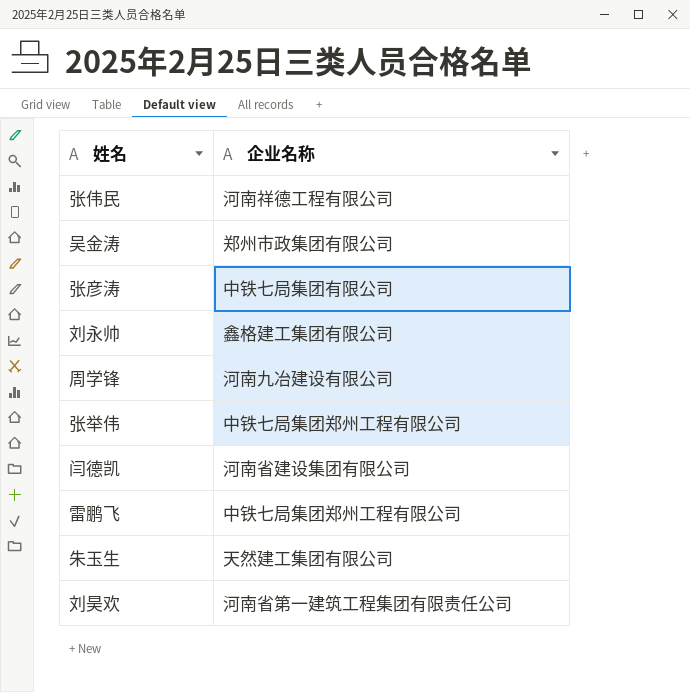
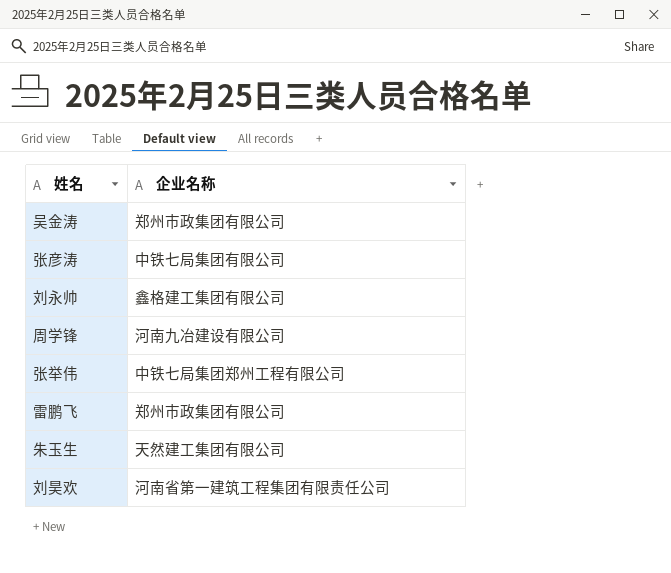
row 张伟民: 河南祥德工程有限公司 -> none
row 闫德凯: 河南省建设集团有限公司 -> none
雷鹏飞 | 企业名称: 中铁七局集团郑州工程有限公司 -> 郑州市政集团有限公司

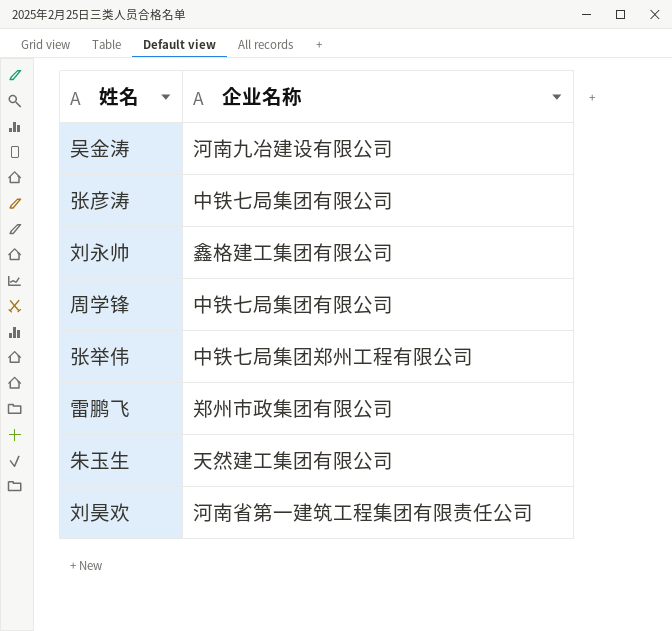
吴金涛 | 企业名称: 郑州市政集团有限公司 -> 河南九冶建设有限公司
周学锋 | 企业名称: 河南九冶建设有限公司 -> 中铁七局集团有限公司

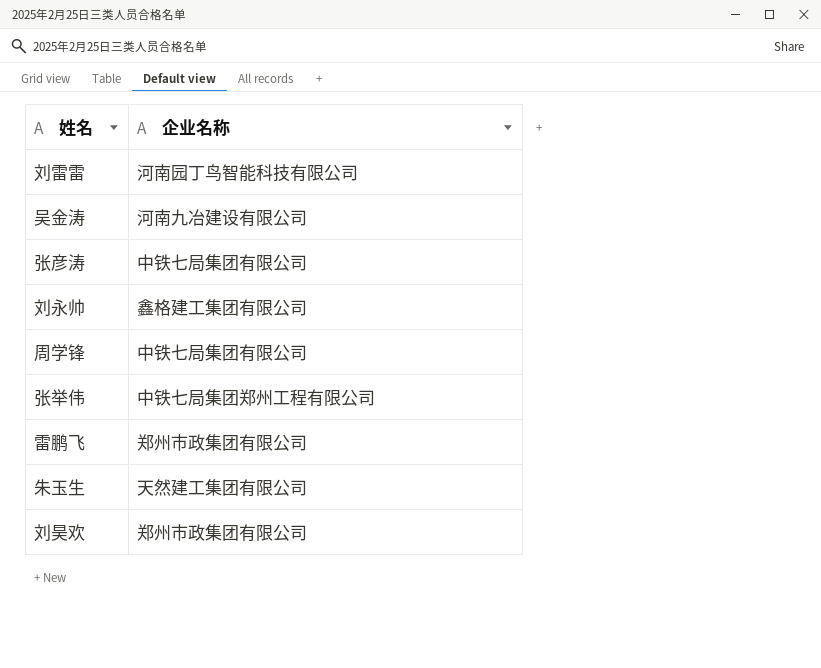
row 刘雷雷: none -> 河南园丁鸟智能科技有限公司
刘昊欢 | 企业名称: 河南省第一建筑工程集团有限责任公司 -> 郑州市政集团有限公司

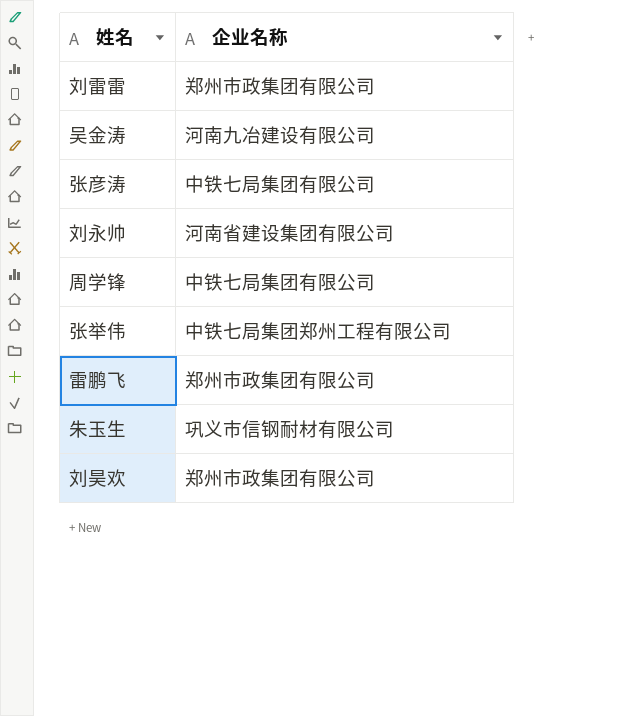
刘雷雷 | 企业名称: 河南园丁鸟智能科技有限公司 -> 郑州市政集团有限公司
刘永帅 | 企业名称: 鑫格建工集团有限公司 -> 河南省建设集团有限公司
朱玉生 | 企业名称: 天然建工集团有限公司 -> 巩义市信钢耐材有限公司

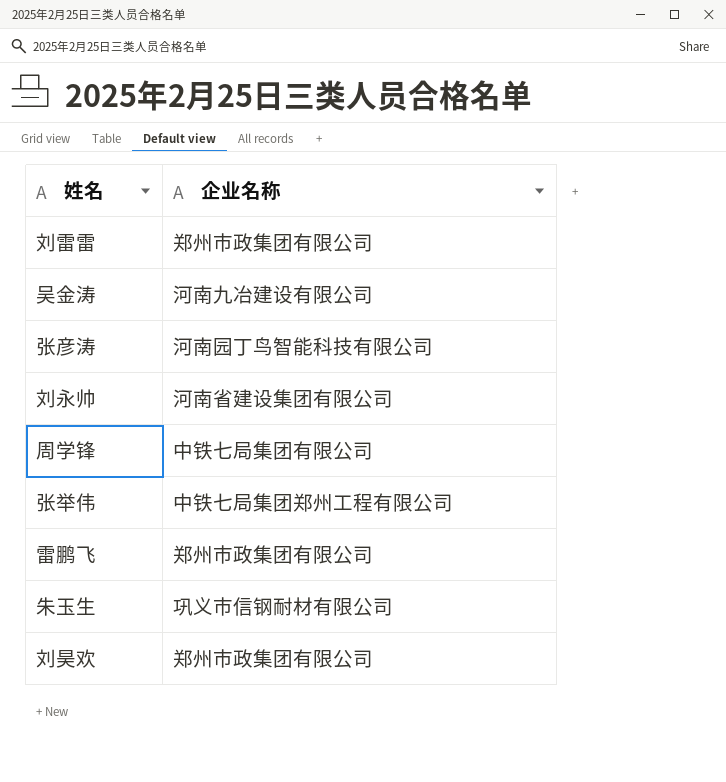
张彦涛 | 企业名称: 中铁七局集团有限公司 -> 河南园丁鸟智能科技有限公司

